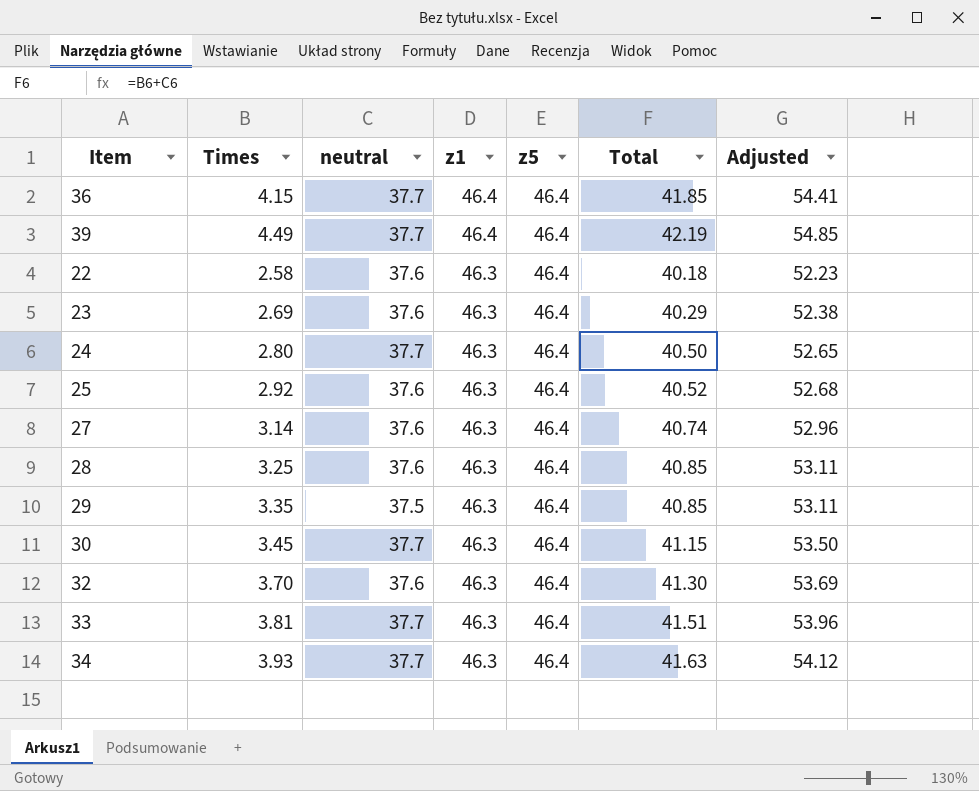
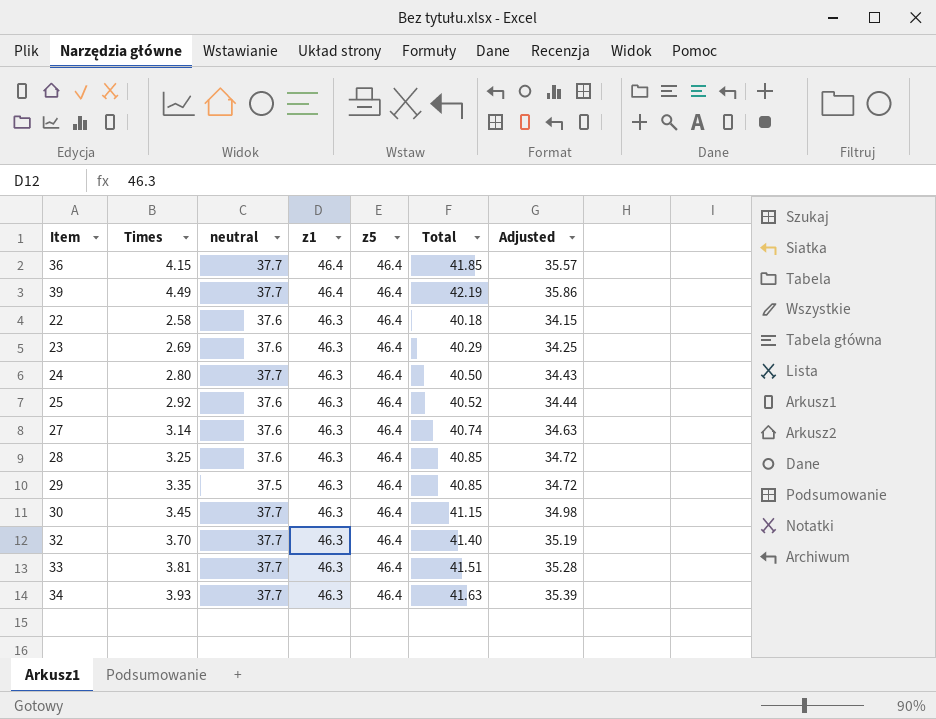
column Adjusted | formula: [Total] * 1.3 -> [Total] * 0.85
32 | neutral: 37.6 -> 37.7
32 | Total: 41.30 -> 41.40

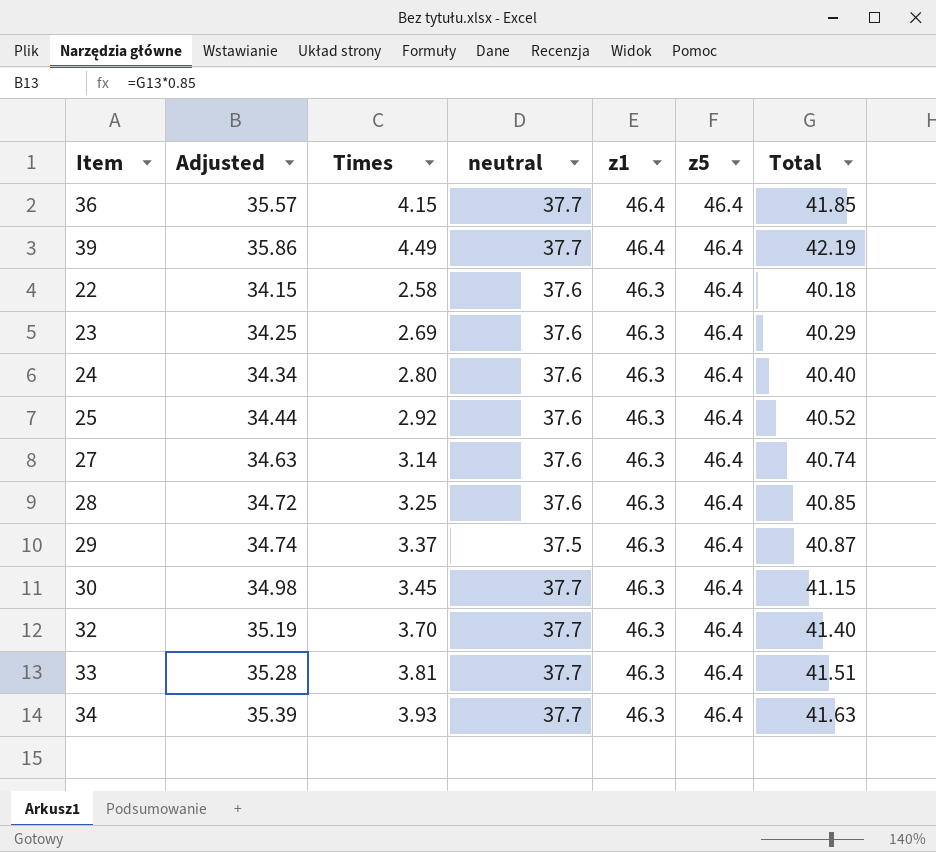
column Adjusted | position: 7 -> 2
24 | Adjusted: 34.43 -> 34.34
24 | neutral: 37.7 -> 37.6
24 | Total: 40.50 -> 40.40
29 | Adjusted: 34.72 -> 34.74
29 | Times: 3.35 -> 3.37
29 | Total: 40.85 -> 40.87

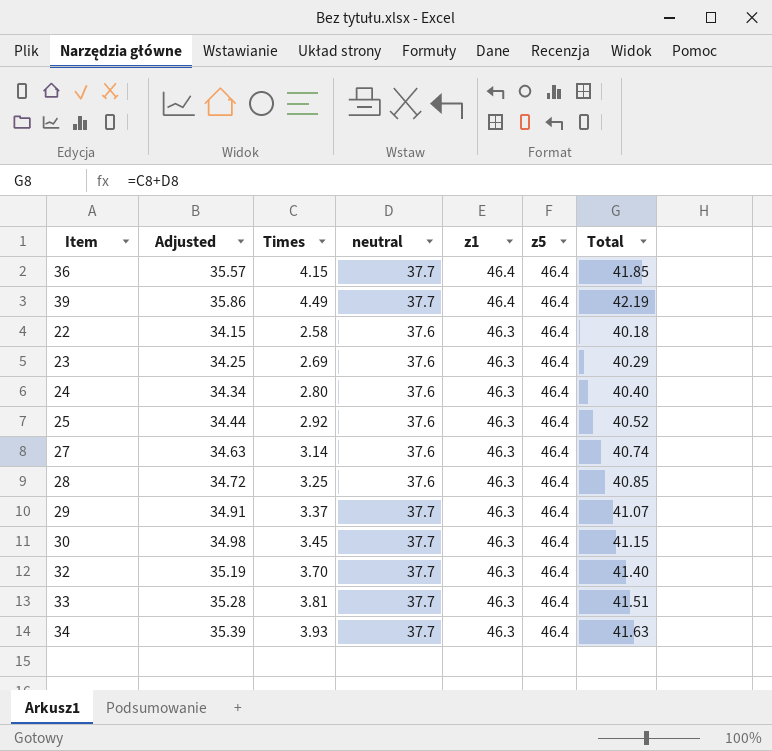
29 | Adjusted: 34.74 -> 34.91
29 | neutral: 37.5 -> 37.7
29 | Total: 40.87 -> 41.07

